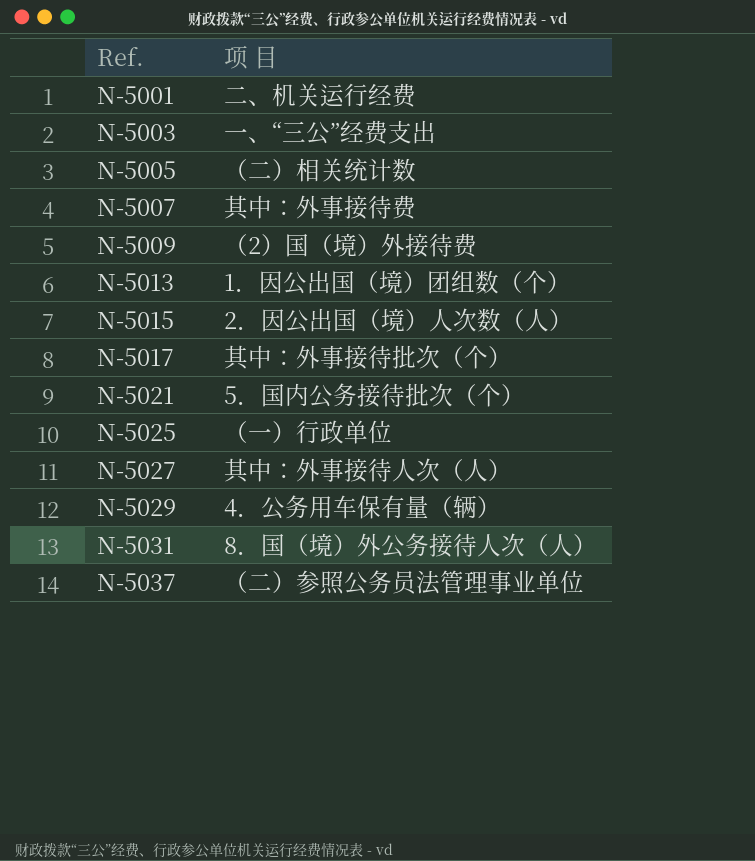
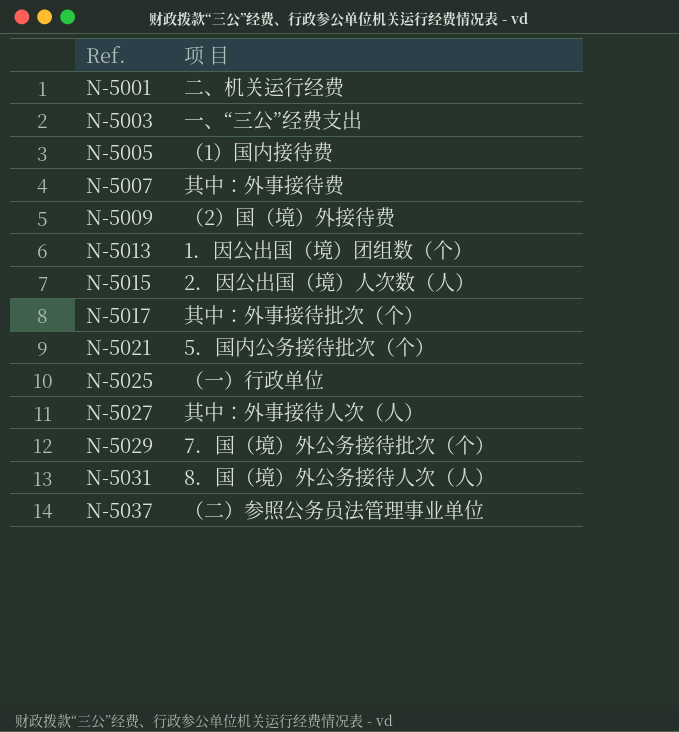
N-5005 | 项 目: （二）相关统计数 -> （1）国内接待费
N-5029 | 项 目: 4．公务用车保有量（辆） -> 7．国（境）外公务接待批次（个）

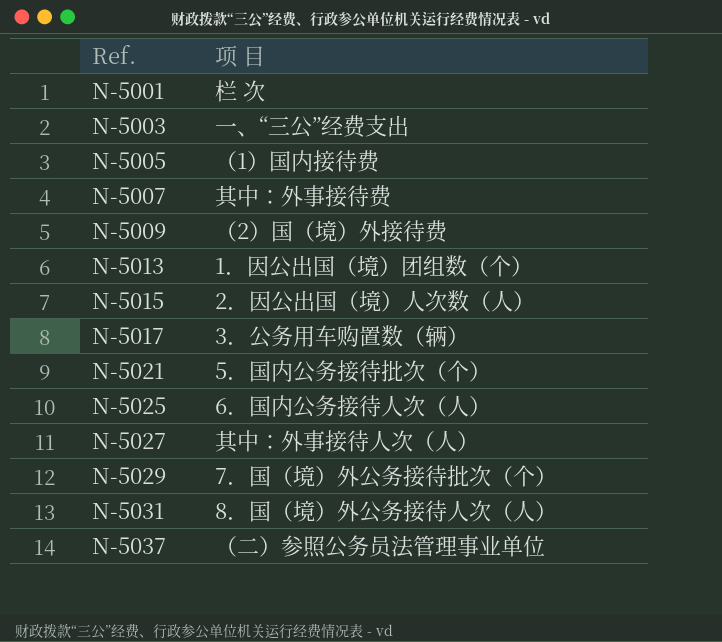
N-5001 | 项 目: 二、机关运行经费 -> 栏 次
N-5017 | 项 目: 其中：外事接待批次（个） -> 3．公务用车购置数（辆）
N-5025 | 项 目: （一）行政单位 -> 6．国内公务接待人次（人）

